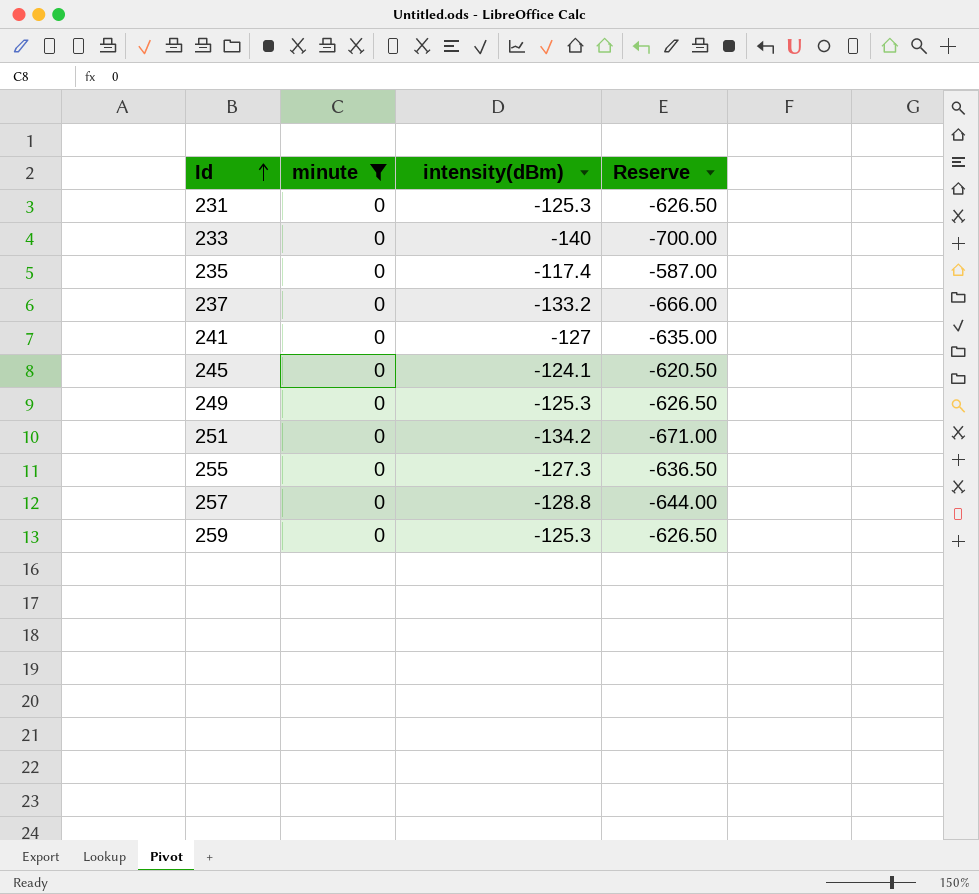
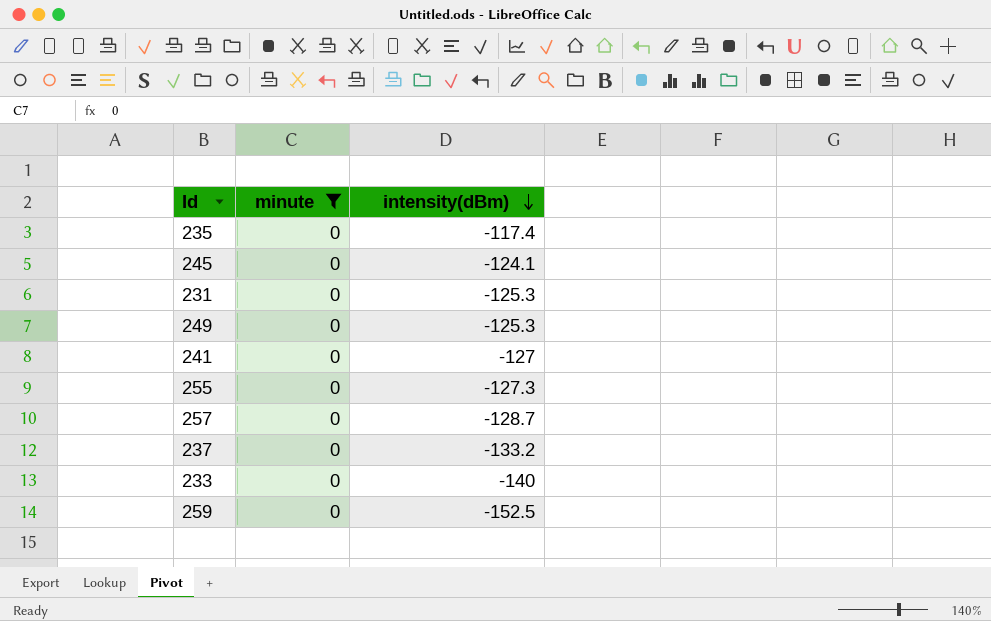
row order: Id ascending -> intensity(dBm) descending
column Reserve | formula: [intensity(dBm)] * 5 -> none
row 251: 0 | -134.2 | -671.00 -> none
257 | intensity(dBm): -128.8 -> -128.7
259 | intensity(dBm): -125.3 -> -152.5

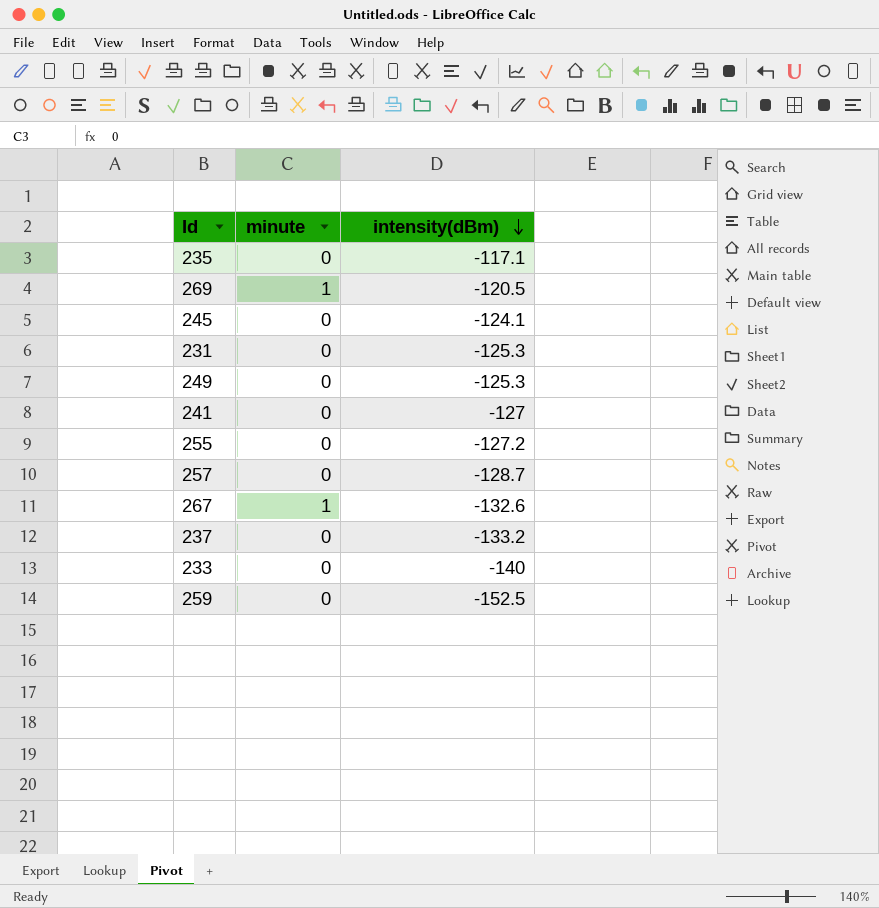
filter: minute = 0 -> none
235 | intensity(dBm): -117.4 -> -117.1
255 | intensity(dBm): -127.3 -> -127.2

